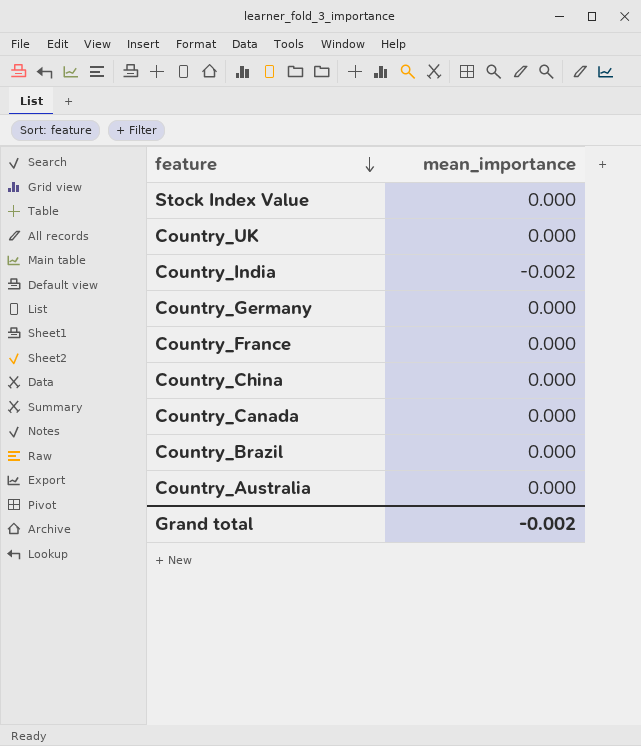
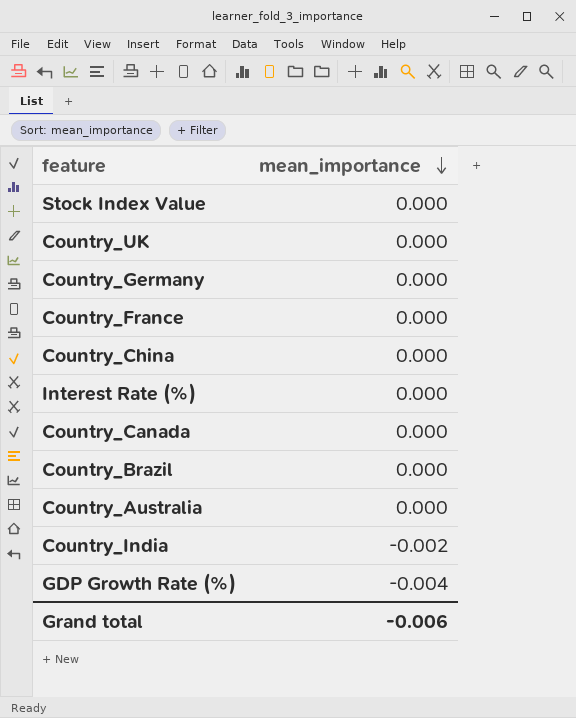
row order: feature descending -> mean_importance descending
row Interest Rate (%): none -> 0.000
row GDP Growth Rate (%): none -> -0.004
Grand total | mean_importance: -0.002 -> -0.006

